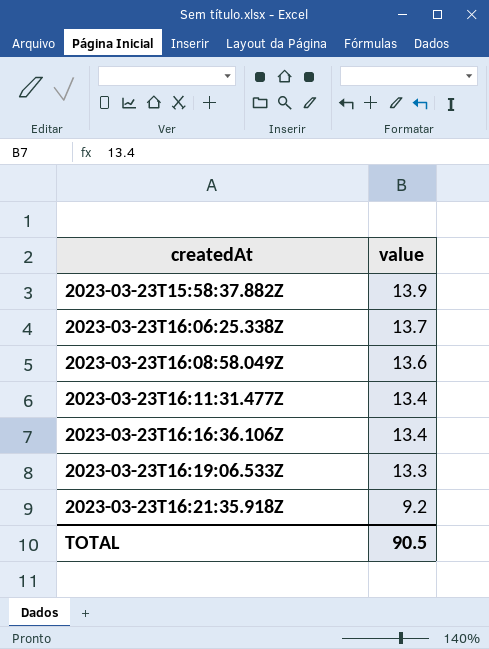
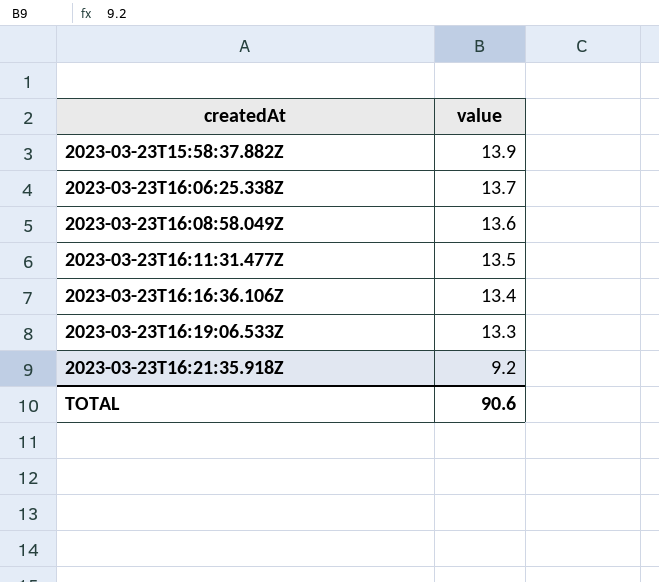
2023-03-23T16:11:31.477Z | value: 13.4 -> 13.5
TOTAL | value: 90.5 -> 90.6

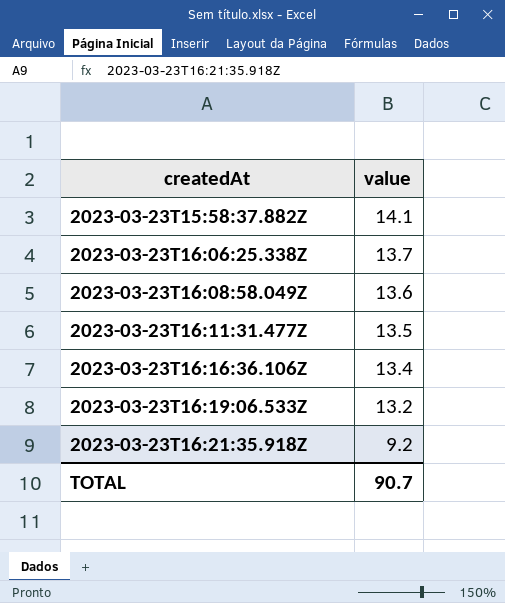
2023-03-23T15:58:37.882Z | value: 13.9 -> 14.1
2023-03-23T16:19:06.533Z | value: 13.3 -> 13.2
TOTAL | value: 90.6 -> 90.7

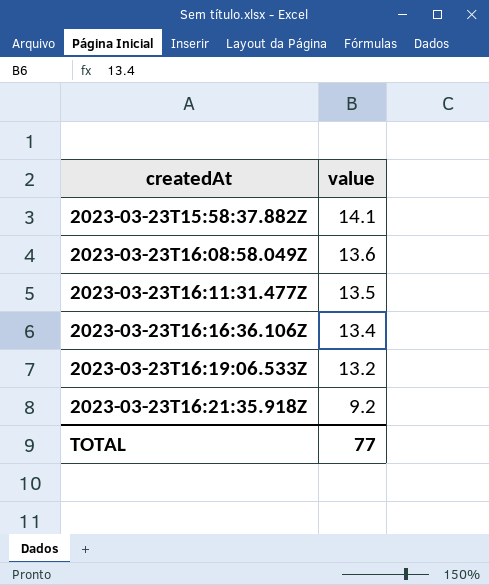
row 2023-03-23T16:06:25.338Z: 13.7 -> none
TOTAL | value: 90.7 -> 77

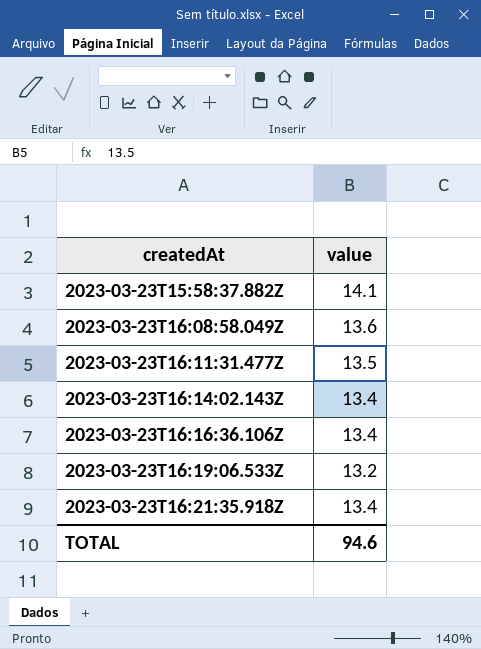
row 2023-03-23T16:14:02.143Z: none -> 13.4
2023-03-23T16:21:35.918Z | value: 9.2 -> 13.4
TOTAL | value: 77 -> 94.6

